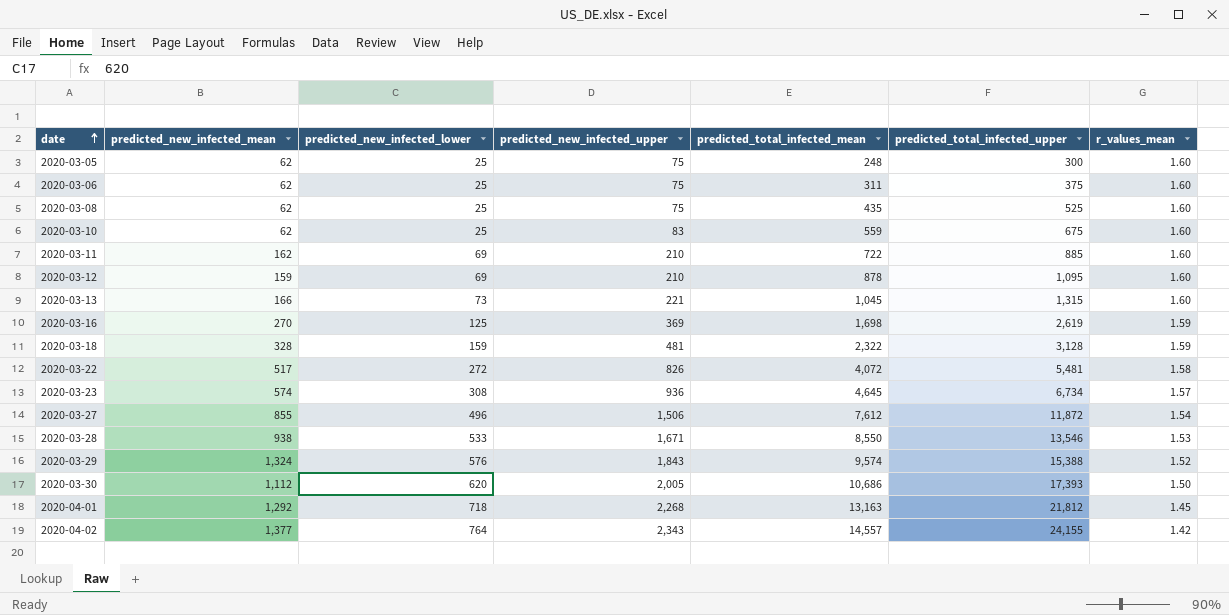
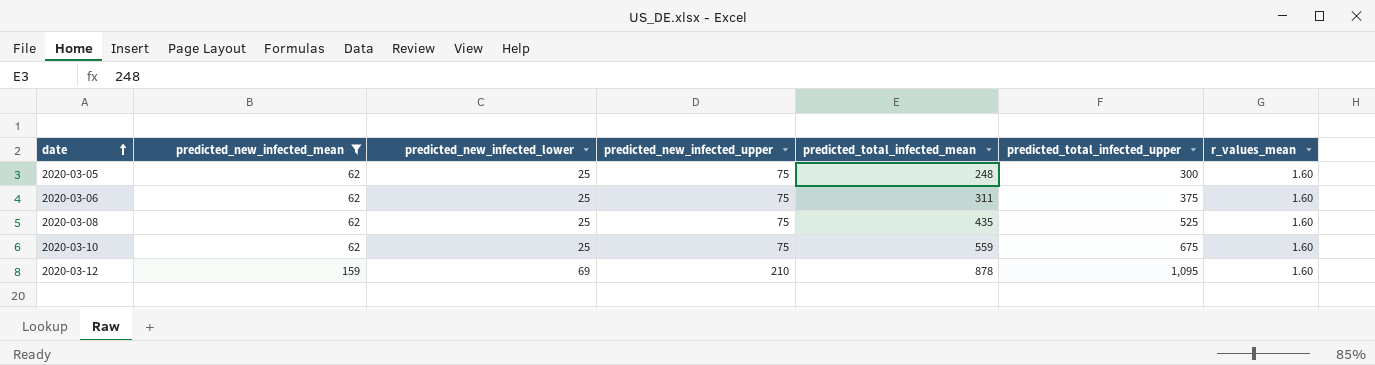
filter: none -> predicted_new_infected_mean <= 159
2020-03-10 | predicted_new_infected_upper: 83 -> 75

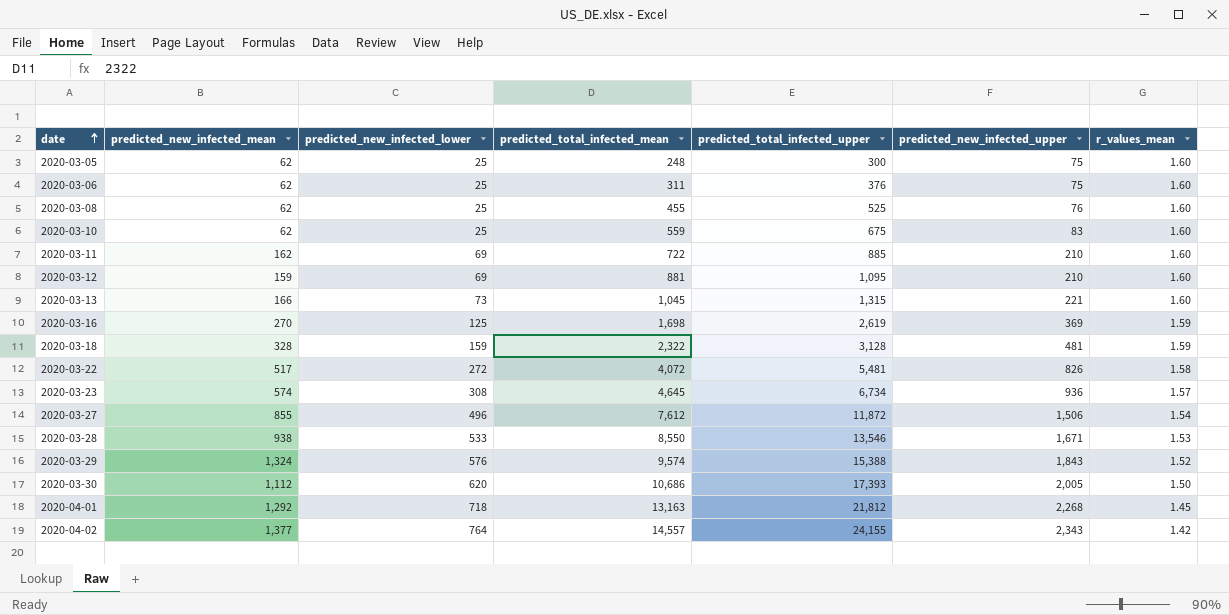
filter: predicted_new_infected_mean <= 159 -> none
column predicted_new_infected_upper | position: 4 -> 6
2020-03-06 | predicted_total_infected_upper: 375 -> 376
2020-03-08 | predicted_total_infected_mean: 435 -> 455
2020-03-08 | predicted_new_infected_upper: 75 -> 76
2020-03-10 | predicted_new_infected_upper: 75 -> 83
2020-03-12 | predicted_total_infected_mean: 878 -> 881

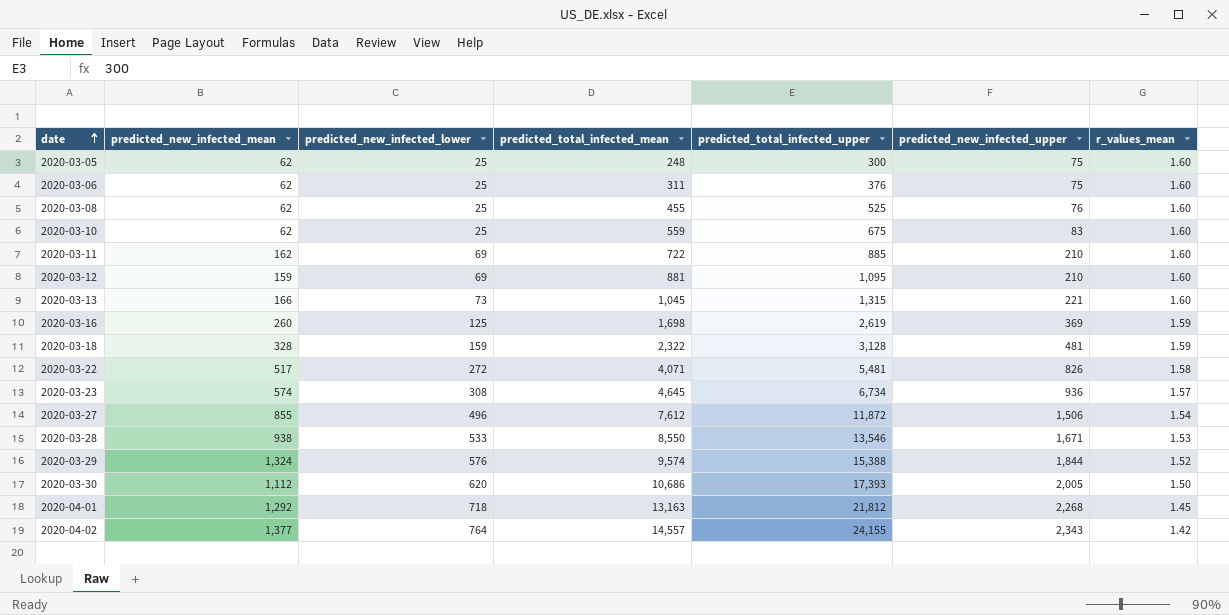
2020-03-16 | predicted_new_infected_mean: 270 -> 260
2020-03-22 | predicted_total_infected_mean: 4,072 -> 4,071
2020-03-29 | predicted_new_infected_upper: 1,843 -> 1,844

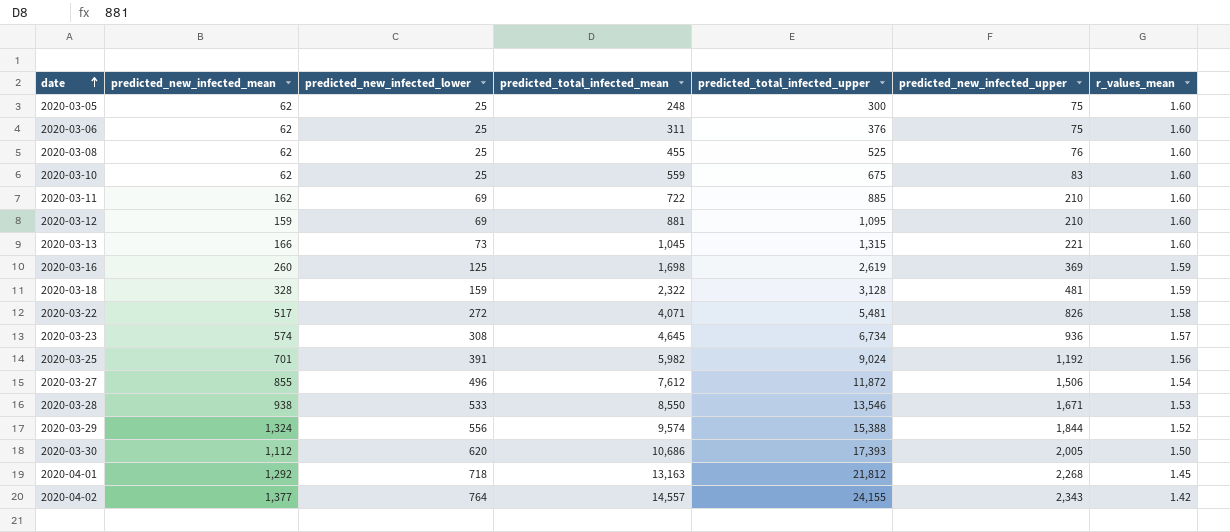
row 2020-03-25: none -> 701 | 391 | 5,982 | 9,024 | 1,192 | 1.56
2020-03-29 | predicted_new_infected_lower: 576 -> 556

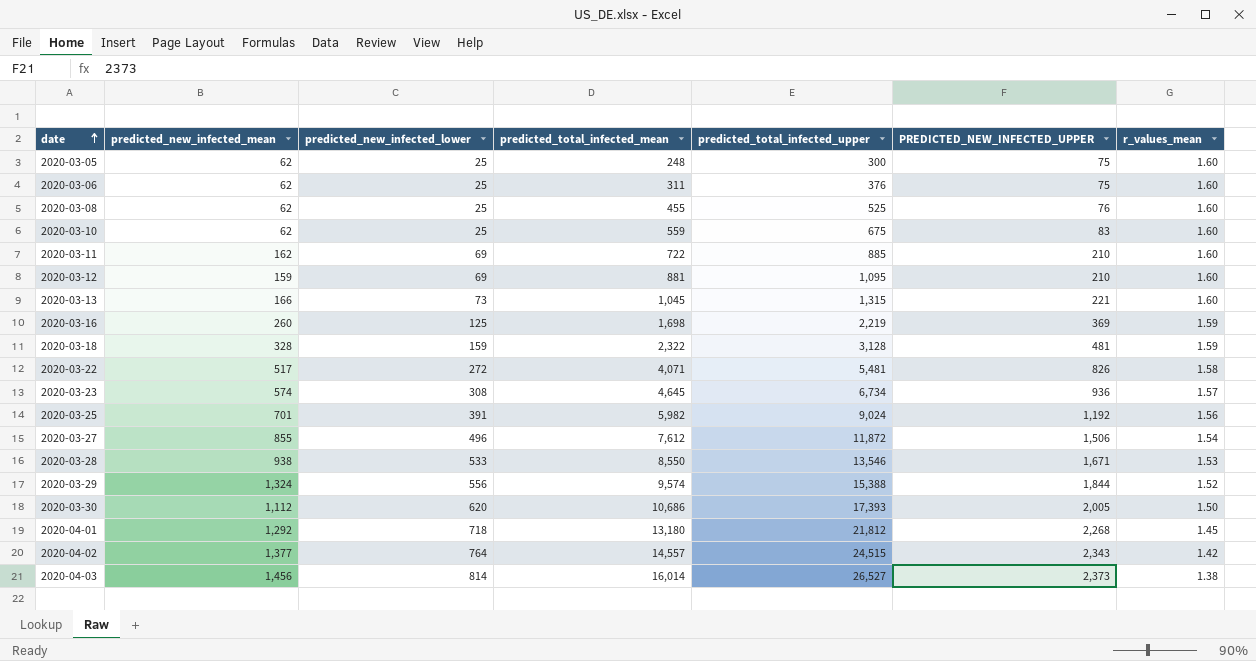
column name: predicted_new_infected_upper -> PREDICTED_NEW_INFECTED_UPPER
2020-03-16 | predicted_total_infected_upper: 2,619 -> 2,219
2020-04-01 | predicted_total_infected_mean: 13,163 -> 13,180
2020-04-02 | predicted_total_infected_upper: 24,155 -> 24,515
row 2020-04-03: none -> 1,456 | 814 | 16,014 | 26,527 | 2,373 | 1.38

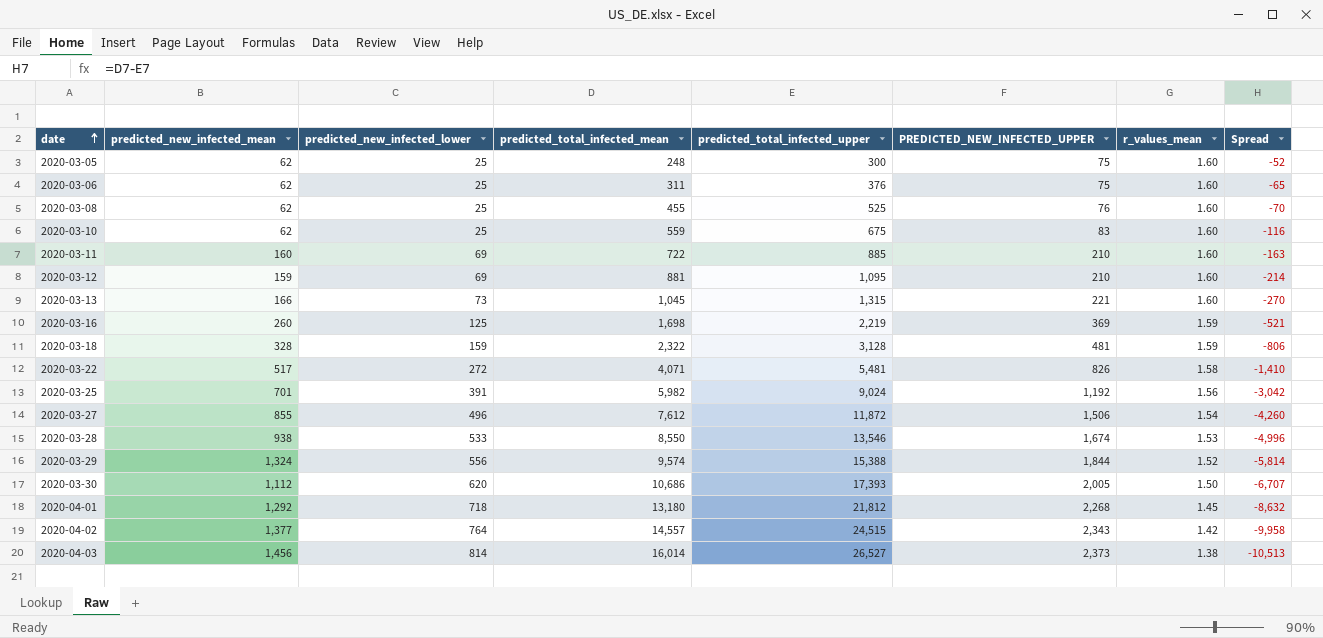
column Spread | formula: none -> [predicted_total_infected_mean] - [predicted_total_infected_upper]
row 2020-03-23: 574 | 308 | 4,645 | 6,734 | 936 | 1.57 -> none
2020-03-11 | predicted_new_infected_mean: 162 -> 160
2020-03-28 | PREDICTED_NEW_INFECTED_UPPER: 1,671 -> 1,674

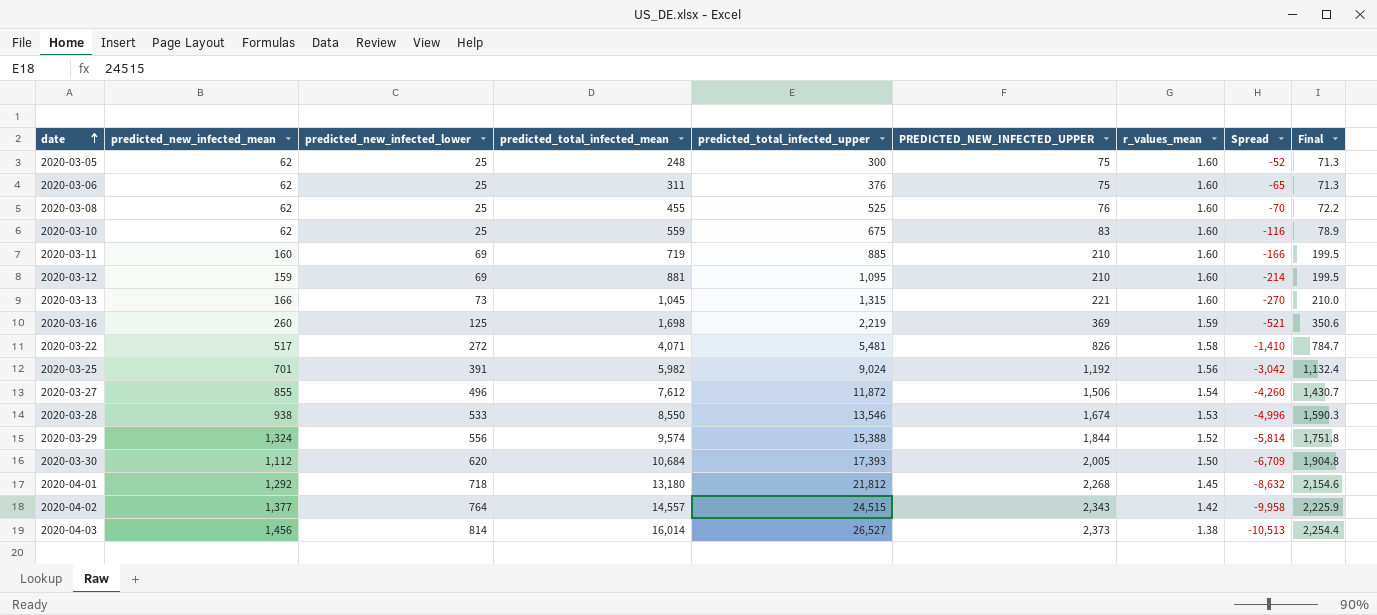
column Final | formula: none -> [PREDICTED_NEW_INFECTED_UPPER] * 0.95
row 2020-03-18: 328 | 159 | 2,322 | 3,128 | 481 | 1.59 | -806 -> none
2020-03-11 | predicted_total_infected_mean: 722 -> 719
2020-03-11 | Spread: -163 -> -166
2020-03-30 | predicted_total_infected_mean: 10,686 -> 10,684
2020-03-30 | Spread: -6,707 -> -6,709

